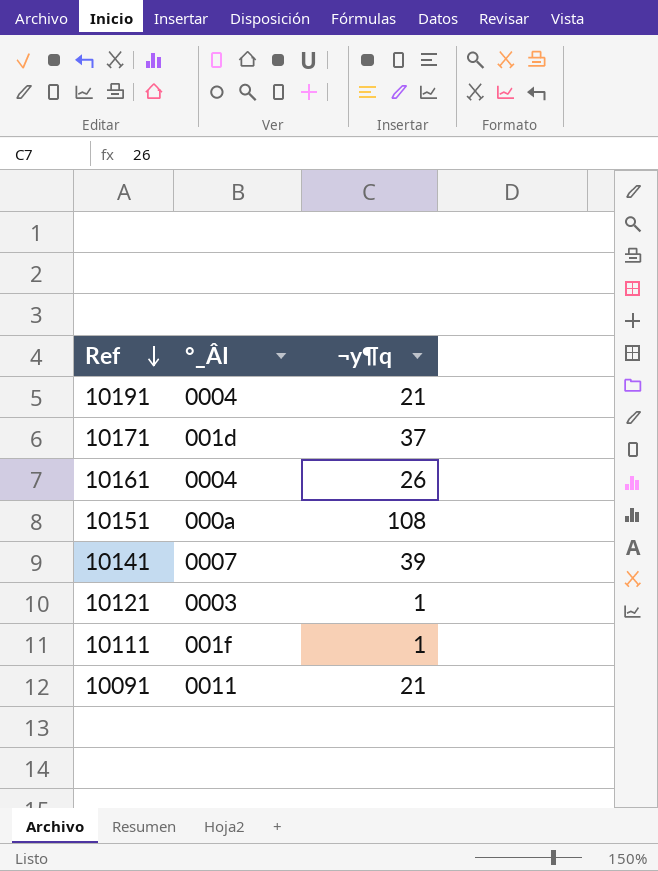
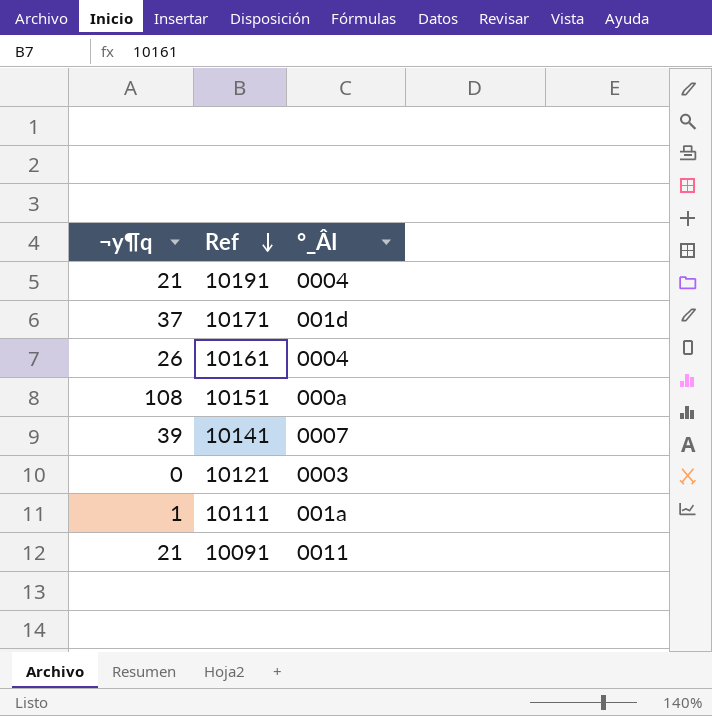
column ¬y¶q | position: 3 -> 1
10121 | ¬y¶q: 1 -> 0
10111 | °_ÂI: 001f -> 001a

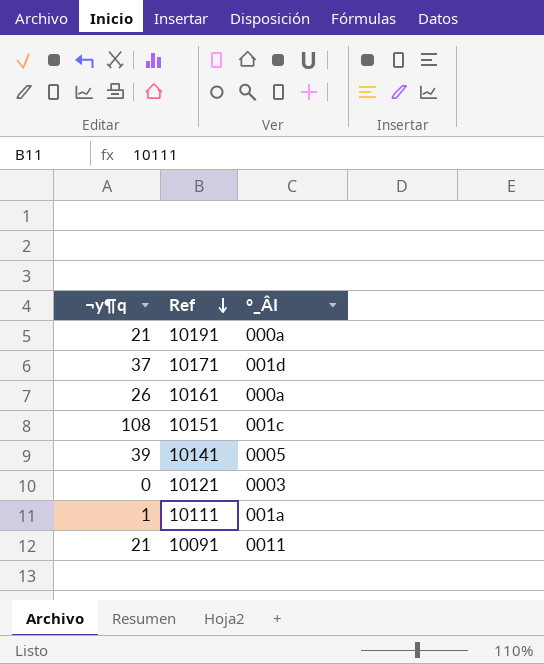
10191 | °_ÂI: 0004 -> 000a
10161 | °_ÂI: 0004 -> 000a
10151 | °_ÂI: 000a -> 001c
10141 | °_ÂI: 0007 -> 0005

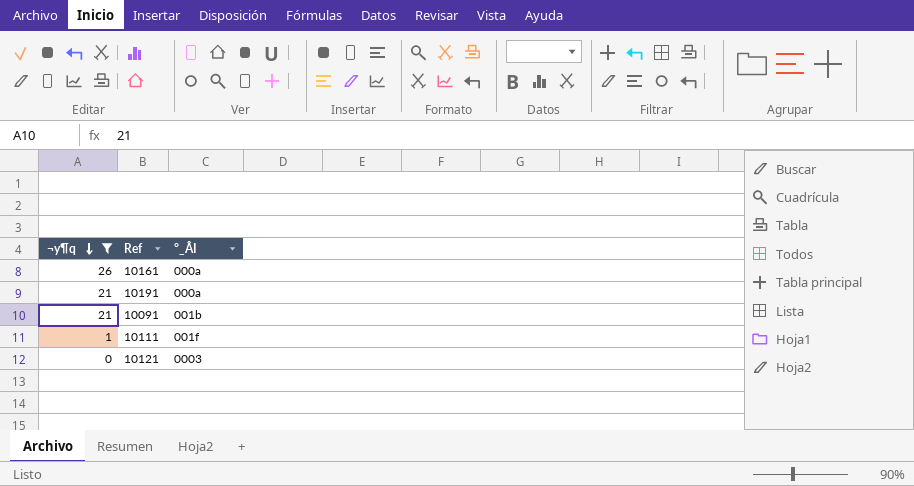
filter: none -> ¬y¶q <= 26
row order: Ref descending -> ¬y¶q descending
10091 | °_ÂI: 0011 -> 001b
10111 | °_ÂI: 001a -> 001f

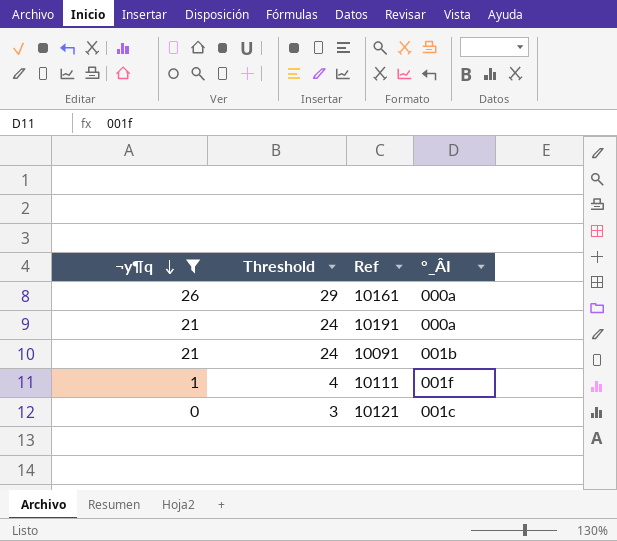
column Threshold | formula: none -> [¬y¶q] + 3
10121 | °_ÂI: 0003 -> 001c

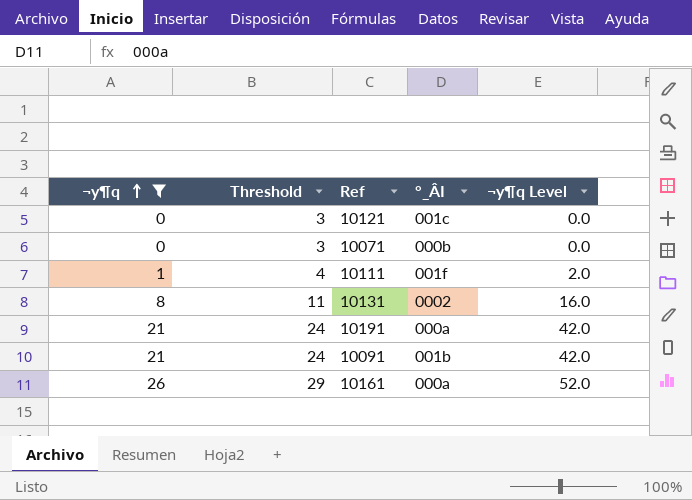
row order: ¬y¶q descending -> ¬y¶q ascending
column ¬y¶q Level | formula: none -> [¬y¶q] * 2
row 10071: none -> 0 | 3 | 000b | 0.0
row 10131: none -> 8 | 11 | 0002 | 16.0

